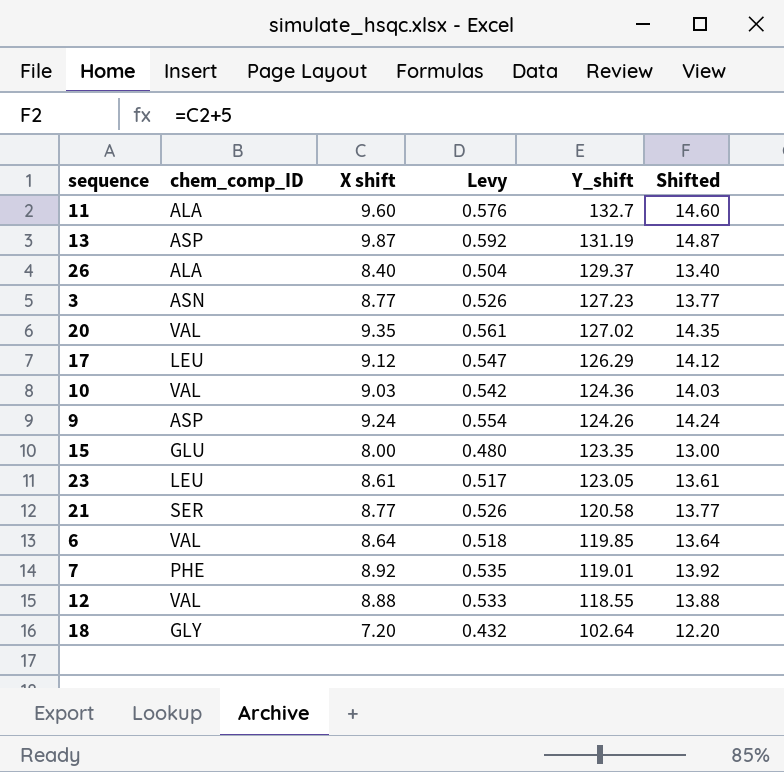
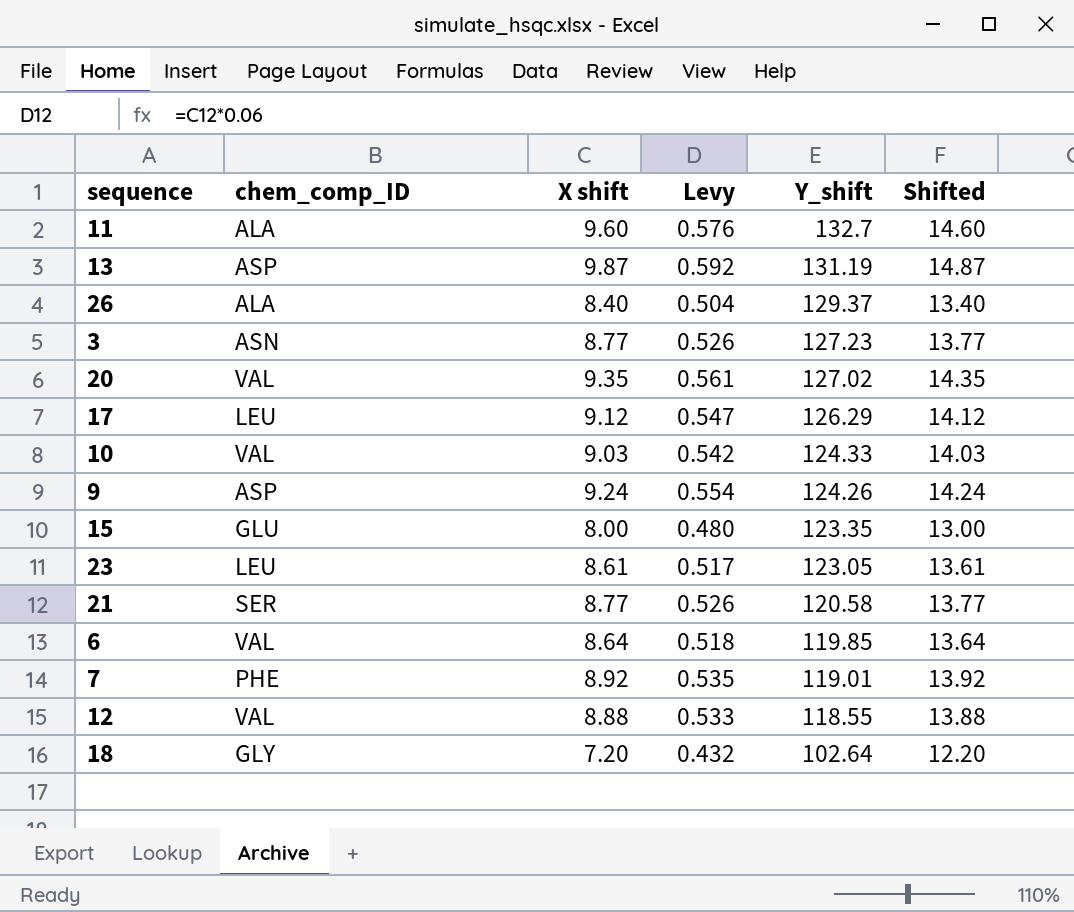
10 | Y_shift: 124.36 -> 124.33

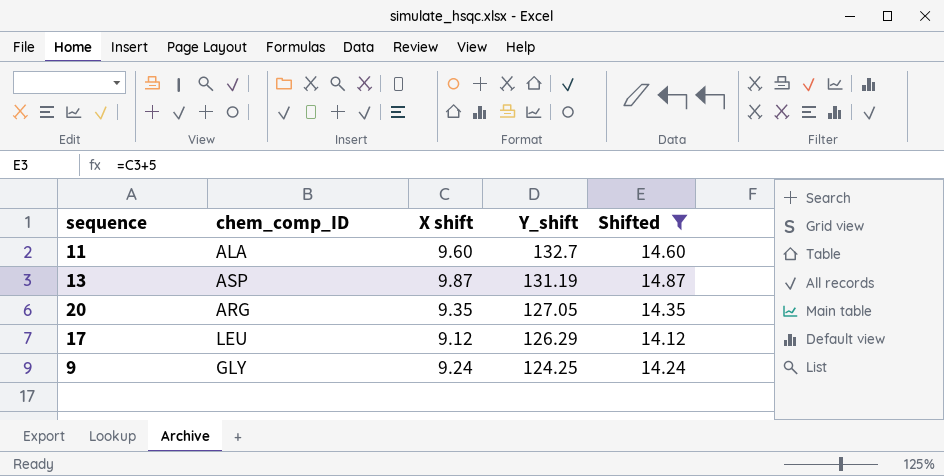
filter: none -> Shifted >= 14.12
column Levy | formula: [X shift] * 0.06 -> none
20 | chem_comp_ID: VAL -> ARG
20 | Y_shift: 127.02 -> 127.05
9 | chem_comp_ID: ASP -> GLY
9 | Y_shift: 124.26 -> 124.25

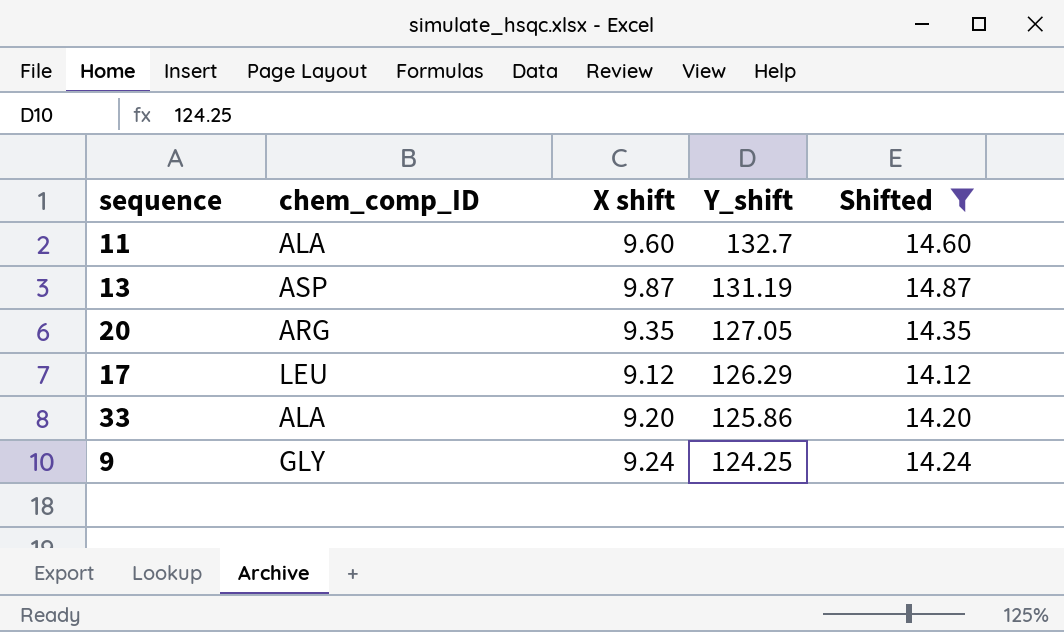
row 33: none -> ALA | 9.20 | 125.86 | 14.20

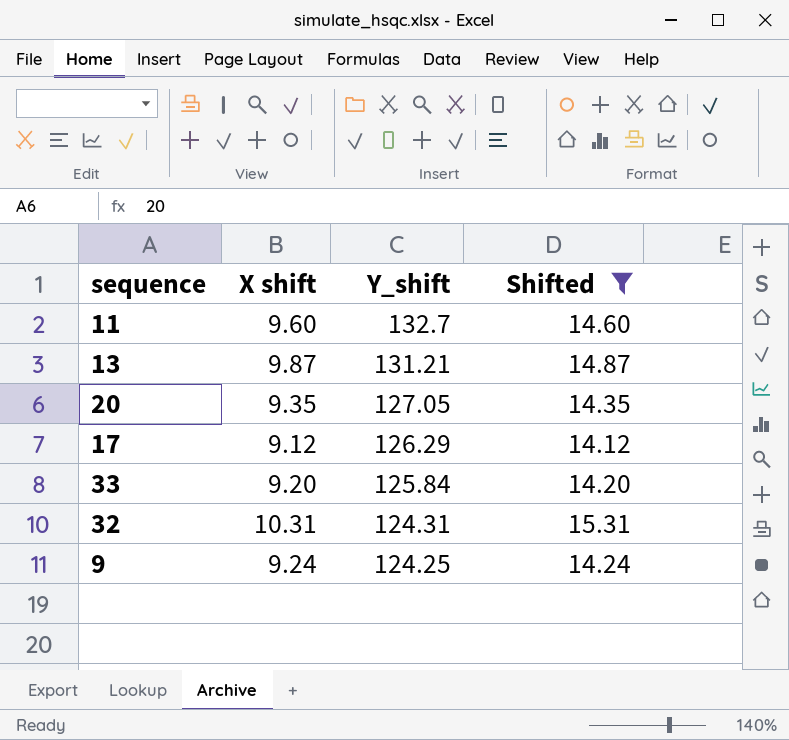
column chem_comp_ID | position: 2 -> none
13 | Y_shift: 131.19 -> 131.21
33 | Y_shift: 125.86 -> 125.84
row 32: none -> 10.31 | 124.31 | 15.31

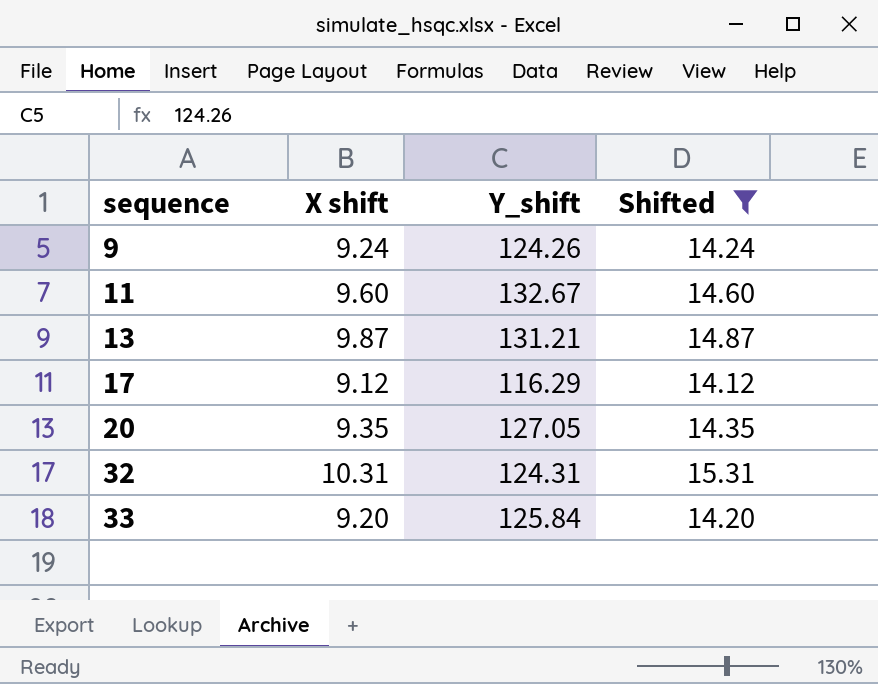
row order: Y_shift descending -> sequence ascending
9 | Y_shift: 124.25 -> 124.26
11 | Y_shift: 132.7 -> 132.67
17 | Y_shift: 126.29 -> 116.29

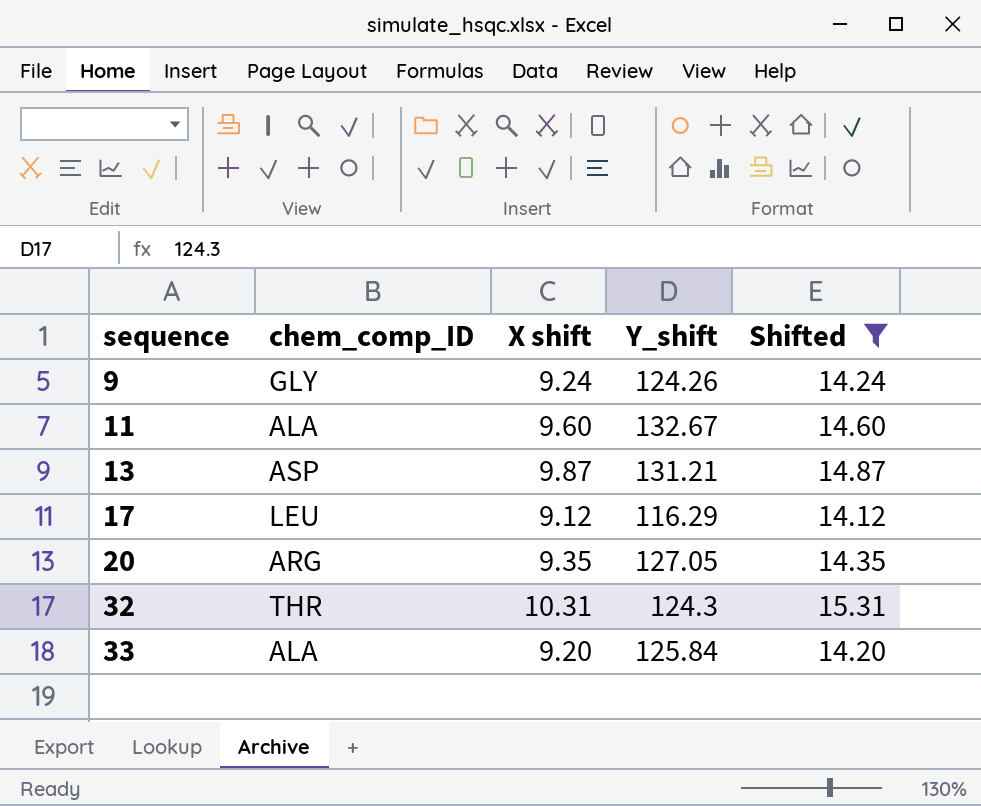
column chem_comp_ID | position: none -> 2
32 | Y_shift: 124.31 -> 124.3

